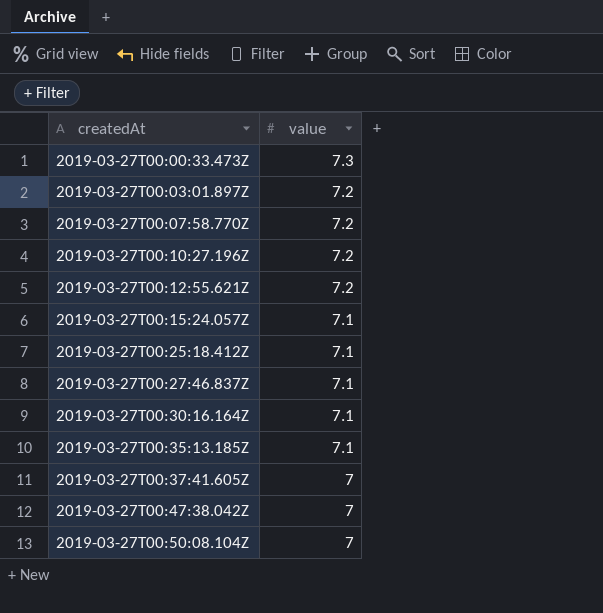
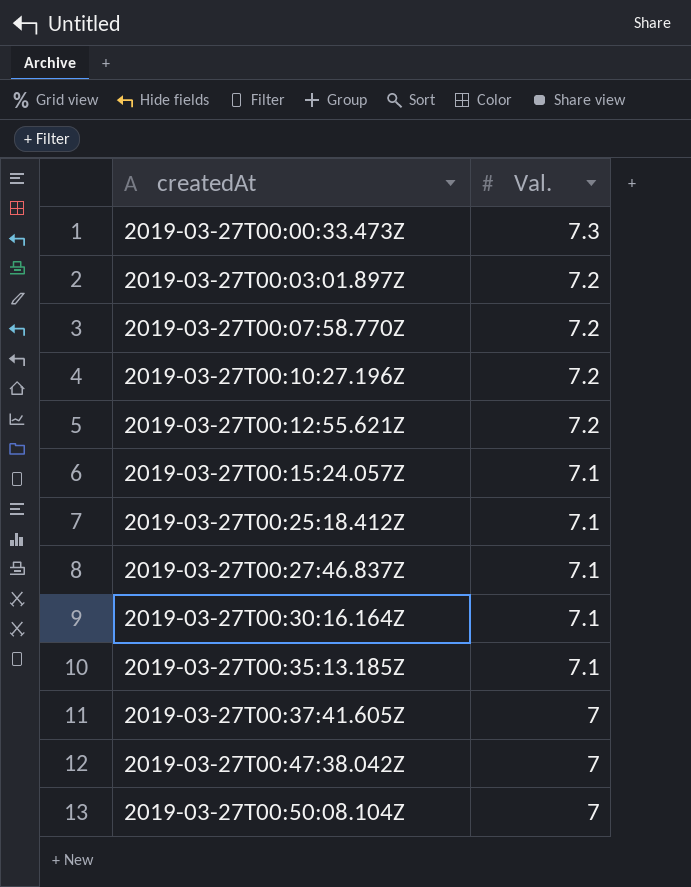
column name: value -> Val.

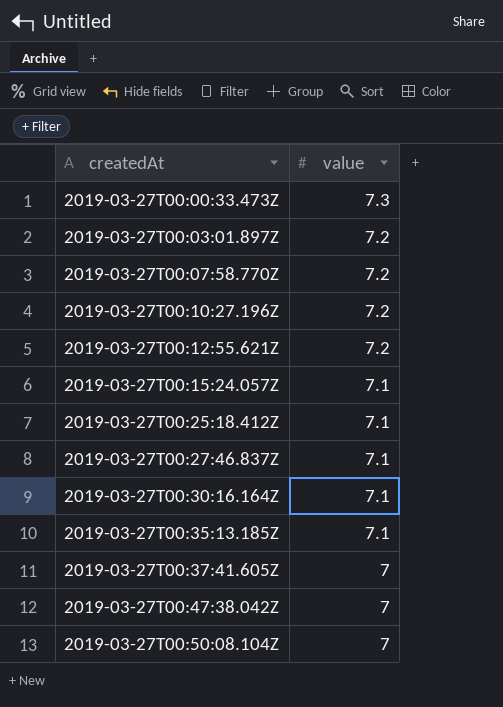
column name: Val. -> value

